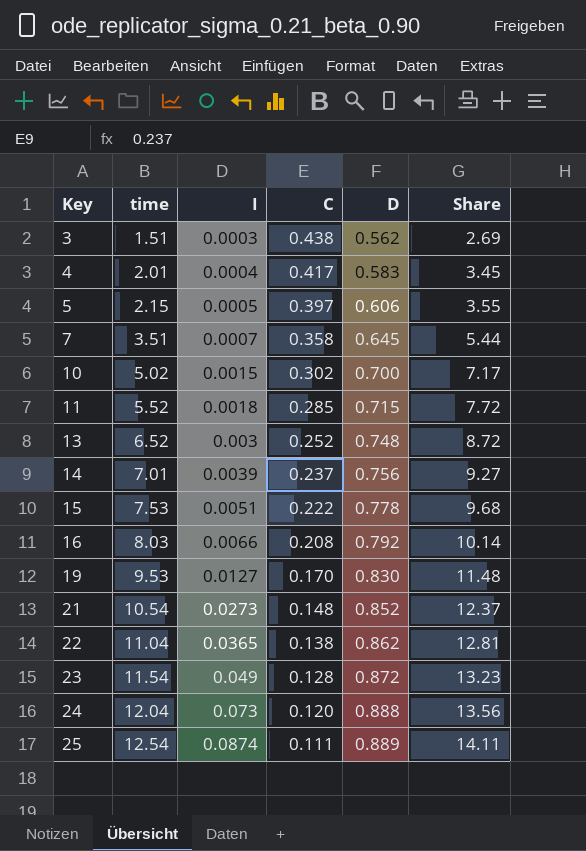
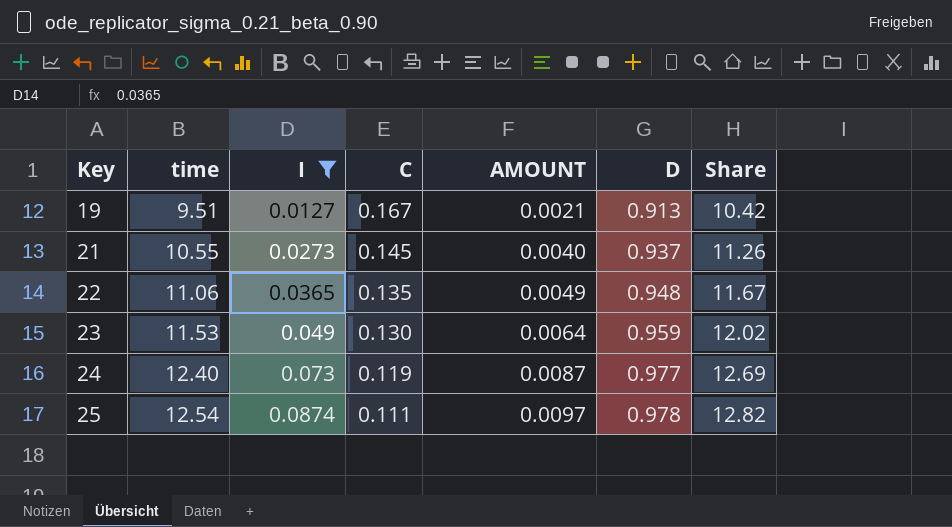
filter: none -> I >= 0.0127
column AMOUNT | formula: none -> [I] * [C]
19 | time: 9.53 -> 9.51
19 | C: 0.170 -> 0.167
19 | D: 0.830 -> 0.913
19 | Share: 11.48 -> 10.42
21 | time: 10.54 -> 10.55
21 | C: 0.148 -> 0.145
21 | D: 0.852 -> 0.937
21 | Share: 12.37 -> 11.26
22 | time: 11.04 -> 11.06
22 | C: 0.138 -> 0.135
22 | D: 0.862 -> 0.948
22 | Share: 12.81 -> 11.67
23 | time: 11.54 -> 11.53
23 | C: 0.128 -> 0.130
23 | D: 0.872 -> 0.959
23 | Share: 13.23 -> 12.02
24 | time: 12.04 -> 12.40
24 | C: 0.120 -> 0.119
24 | D: 0.888 -> 0.977
24 | Share: 13.56 -> 12.69
25 | D: 0.889 -> 0.978
25 | Share: 14.11 -> 12.82

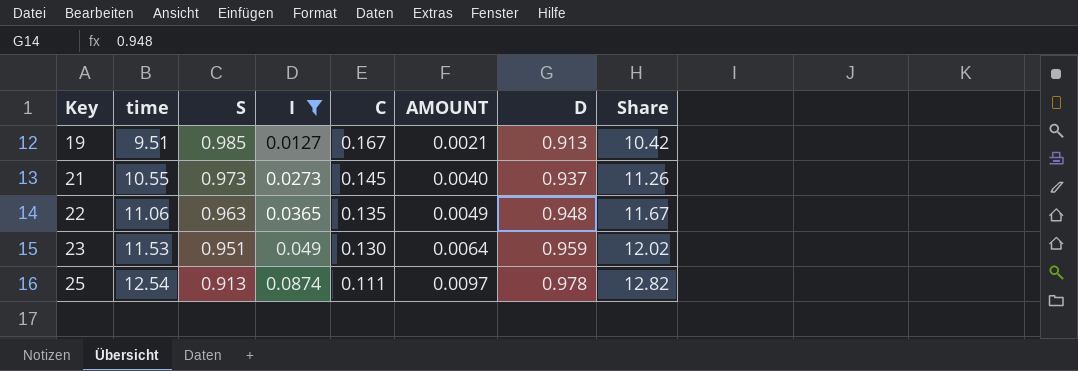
column S | position: none -> 3
row 24: 12.40 | 0.073 | 0.119 | 0.0087 | 0.977 | 12.69 -> none

